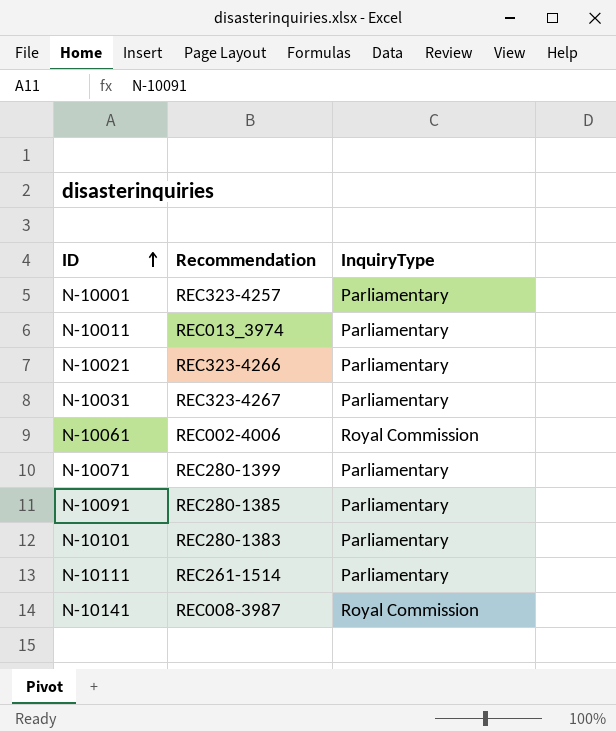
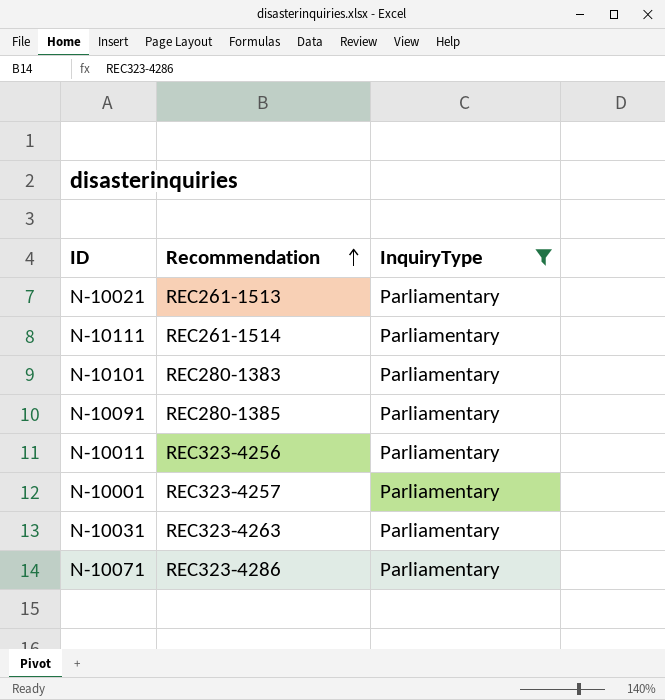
filter: none -> InquiryType = Parliamentary
row order: ID ascending -> Recommendation ascending
N-10021 | Recommendation: REC323-4266 -> REC261-1513
N-10011 | Recommendation: REC013_3974 -> REC323-4256
N-10031 | Recommendation: REC323-4267 -> REC323-4263
N-10071 | Recommendation: REC280-1399 -> REC323-4286

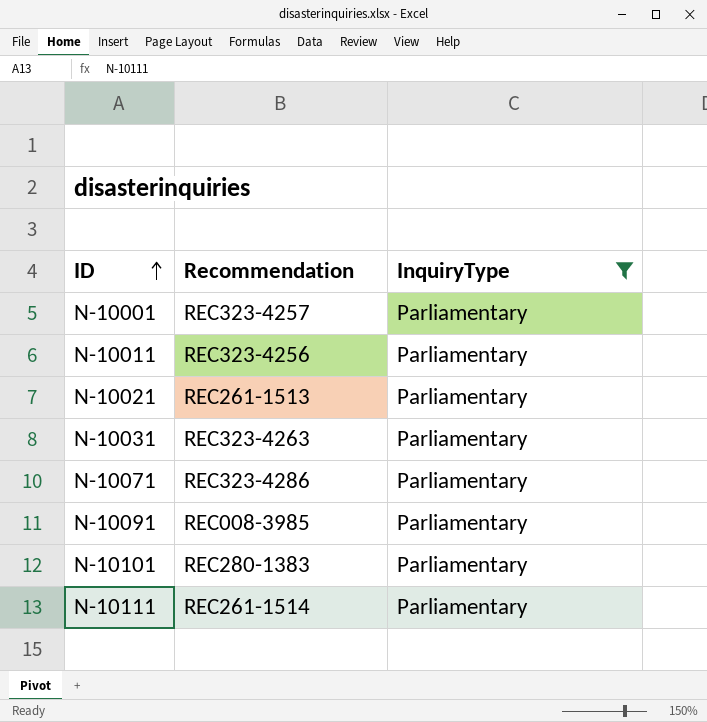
row order: Recommendation ascending -> ID ascending
N-10091 | Recommendation: REC280-1385 -> REC008-3985

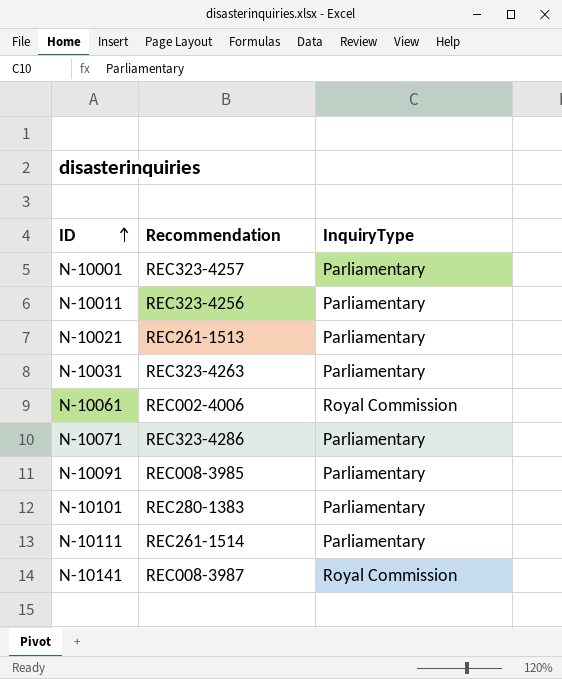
filter: InquiryType = Parliamentary -> none

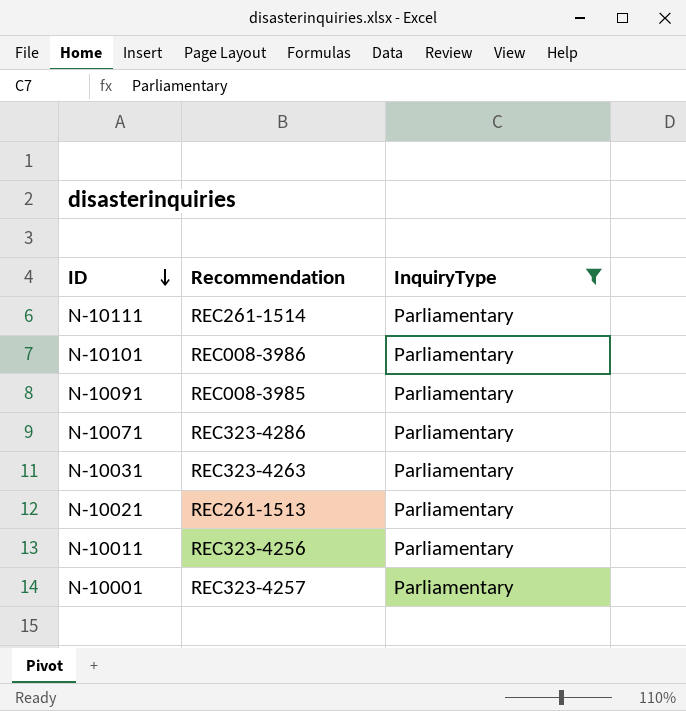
filter: none -> InquiryType = Parliamentary
row order: ID ascending -> ID descending
N-10101 | Recommendation: REC280-1383 -> REC008-3986

